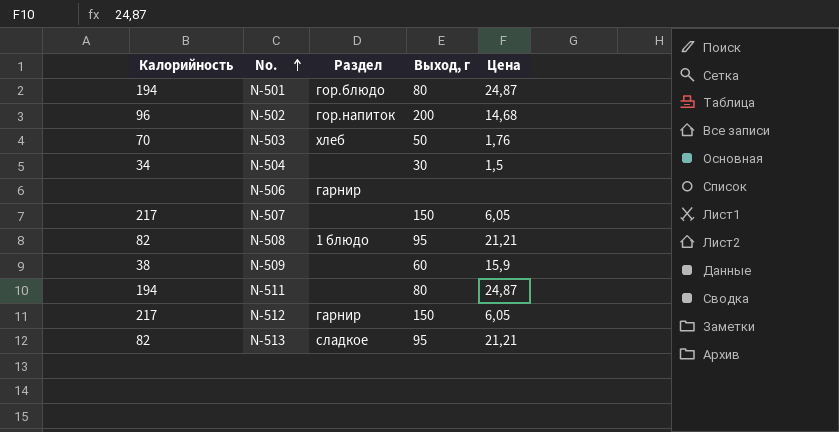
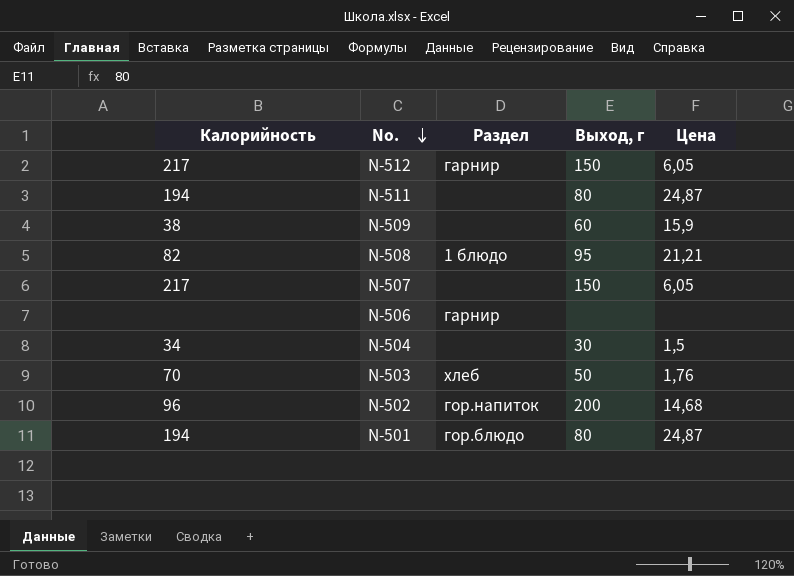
row order: No. ascending -> No. descending
row N-513: 82 | сладкое | 95 | 21,21 -> none

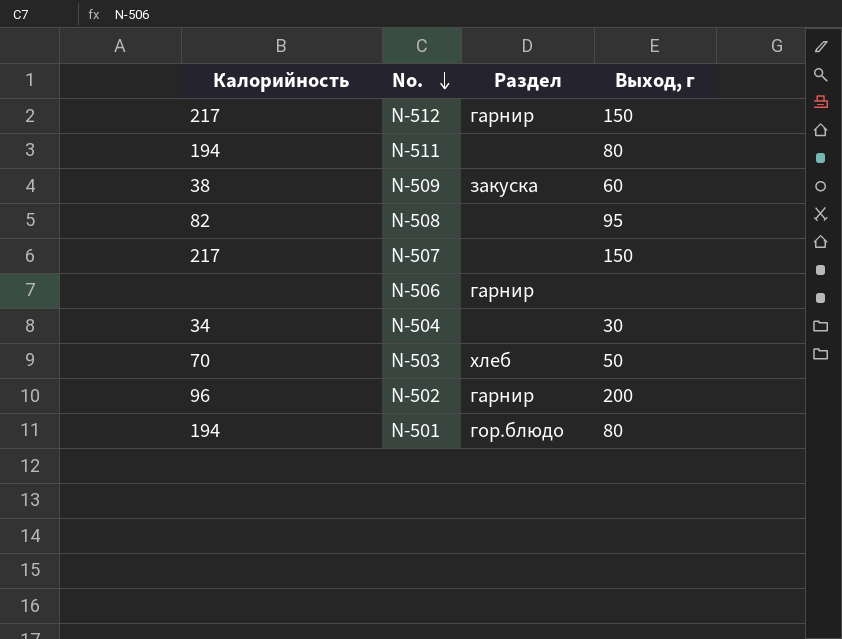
column Цена | position: 5 -> none
N-509 | Раздел: none -> закуска
N-508 | Раздел: 1 блюдо -> none
N-502 | Раздел: гор.напиток -> гарнир

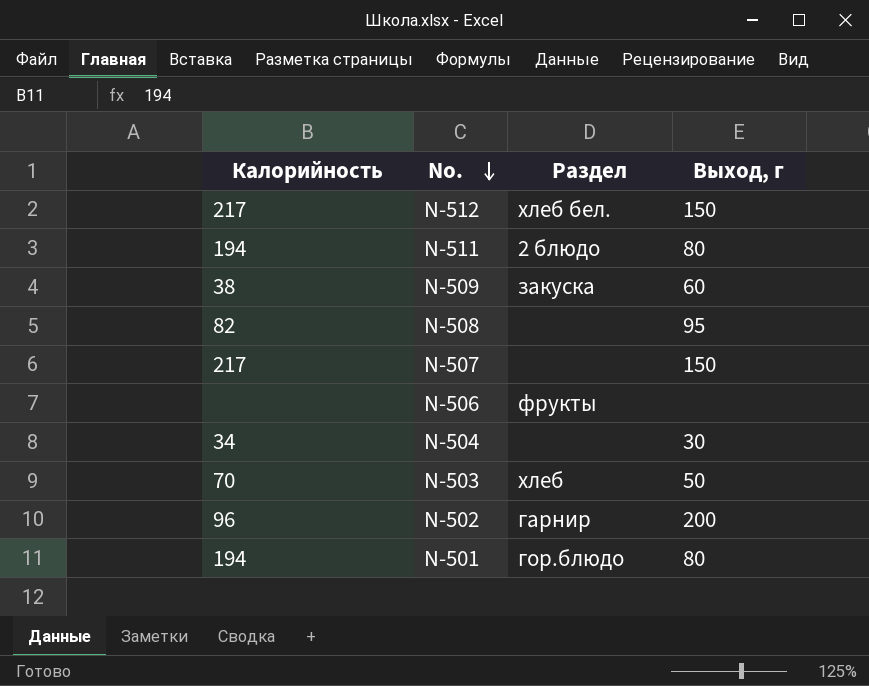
N-512 | Раздел: гарнир -> хлеб бел.
N-511 | Раздел: none -> 2 блюдо
N-506 | Раздел: гарнир -> фрукты

